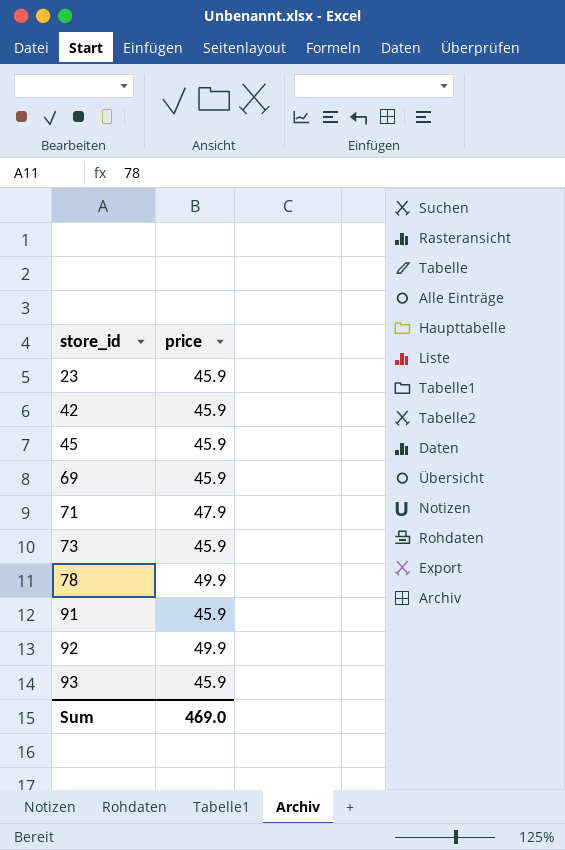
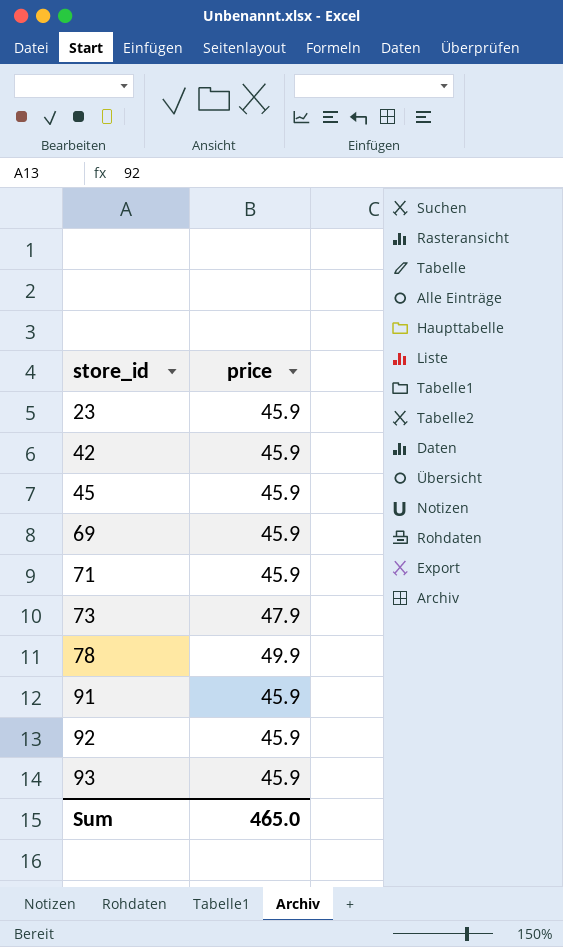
71 | price: 47.9 -> 45.9
73 | price: 45.9 -> 47.9
92 | price: 49.9 -> 45.9
Sum | price: 469.0 -> 465.0

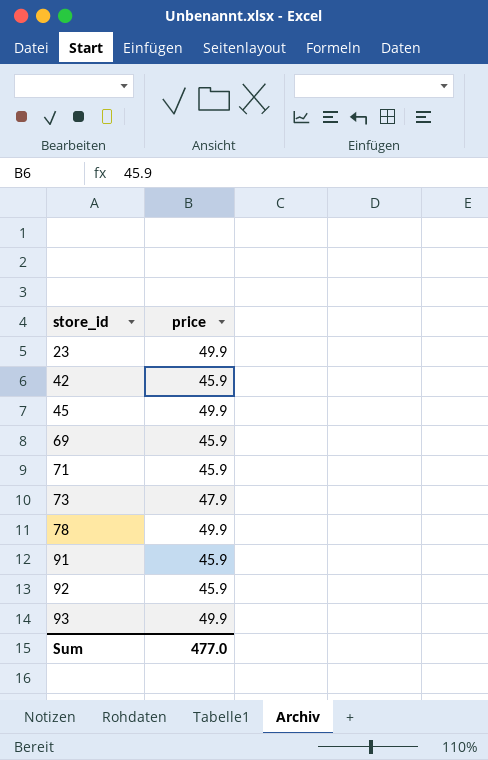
23 | price: 45.9 -> 49.9
45 | price: 45.9 -> 49.9
93 | price: 45.9 -> 49.9
Sum | price: 465.0 -> 477.0

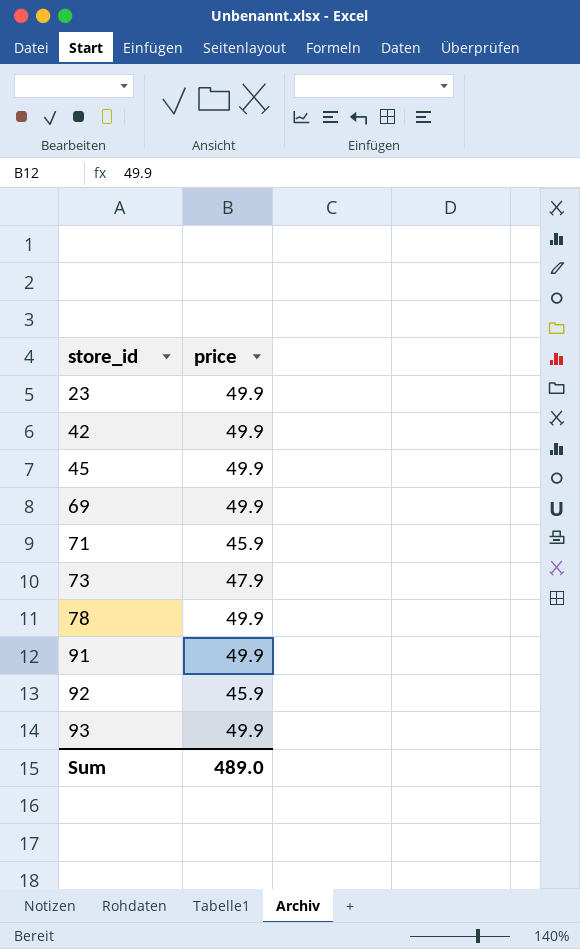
42 | price: 45.9 -> 49.9
69 | price: 45.9 -> 49.9
91 | price: 45.9 -> 49.9
Sum | price: 477.0 -> 489.0

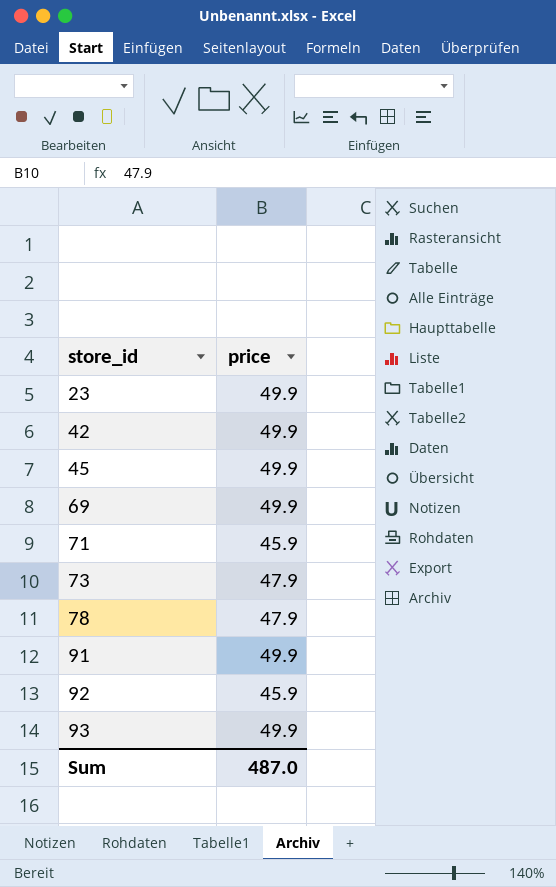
78 | price: 49.9 -> 47.9
Sum | price: 489.0 -> 487.0

